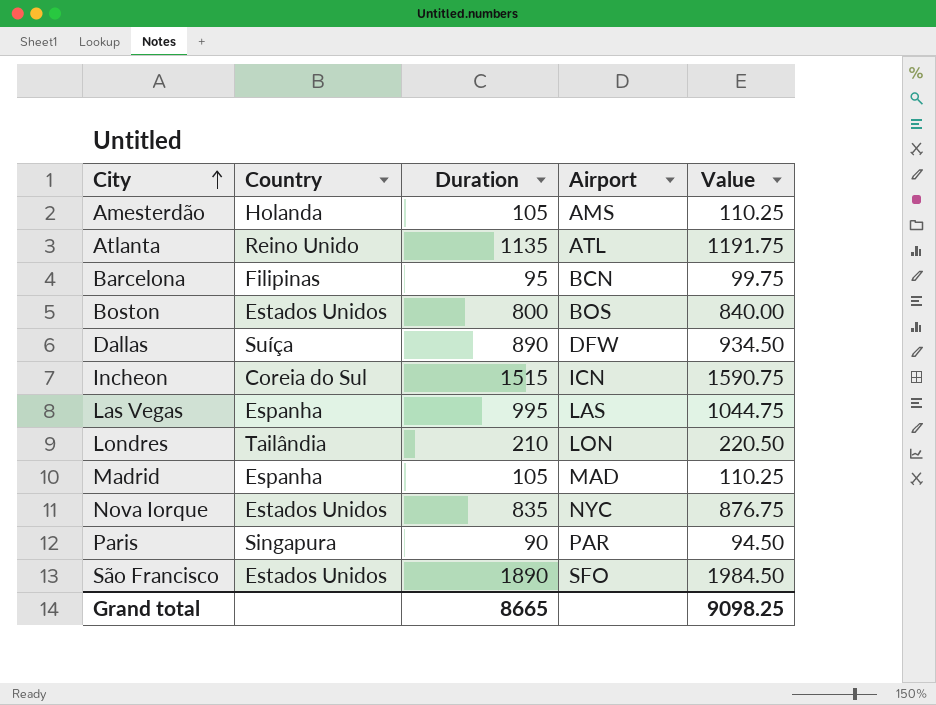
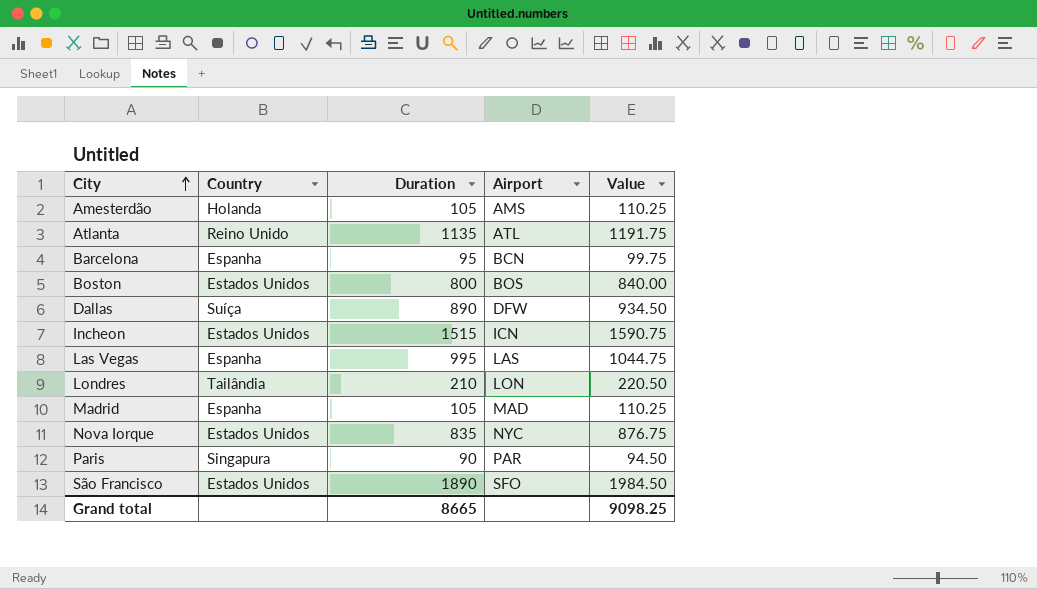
Barcelona | Country: Filipinas -> Espanha
Incheon | Country: Coreia do Sul -> Estados Unidos

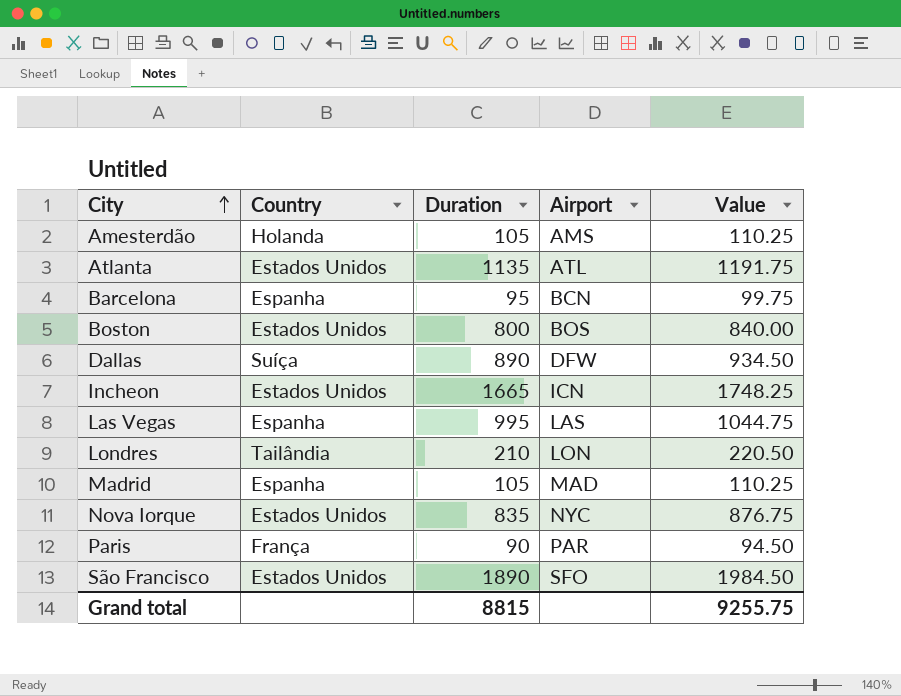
Atlanta | Country: Reino Unido -> Estados Unidos
Incheon | Duration: 1515 -> 1665
Incheon | Value: 1590.75 -> 1748.25
Paris | Country: Singapura -> França
Grand total | Duration: 8665 -> 8815
Grand total | Value: 9098.25 -> 9255.75

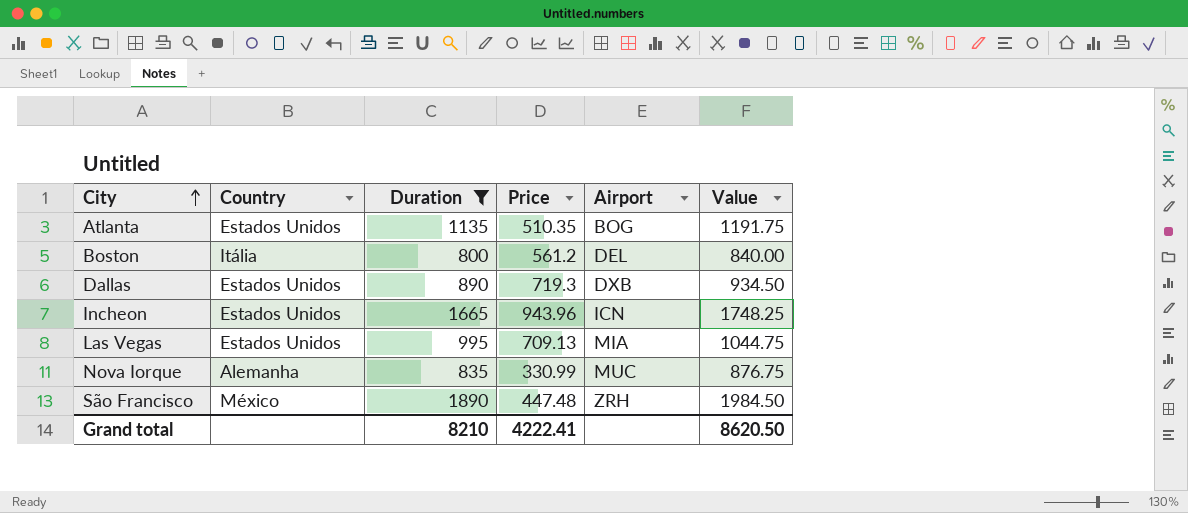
filter: none -> Duration >= 800
column Price | position: none -> 4
Atlanta | Airport: ATL -> BOG
Boston | Country: Estados Unidos -> Itália
Boston | Airport: BOS -> DEL
Dallas | Country: Suíça -> Estados Unidos
Dallas | Airport: DFW -> DXB
Las Vegas | Country: Espanha -> Estados Unidos
Las Vegas | Airport: LAS -> MIA
Nova Iorque | Country: Estados Unidos -> Alemanha
Nova Iorque | Airport: NYC -> MUC
São Francisco | Country: Estados Unidos -> México
São Francisco | Airport: SFO -> ZRH
Grand total | Duration: 8815 -> 8210
Grand total | Value: 9255.75 -> 8620.50

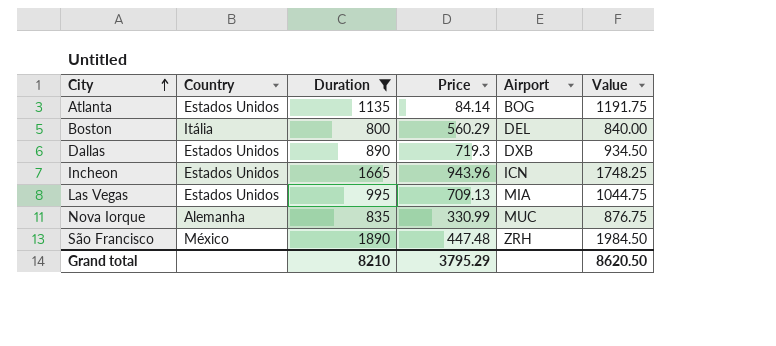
Atlanta | Price: 510.35 -> 84.14
Boston | Price: 561.2 -> 560.29
Grand total | Price: 4222.41 -> 3795.29

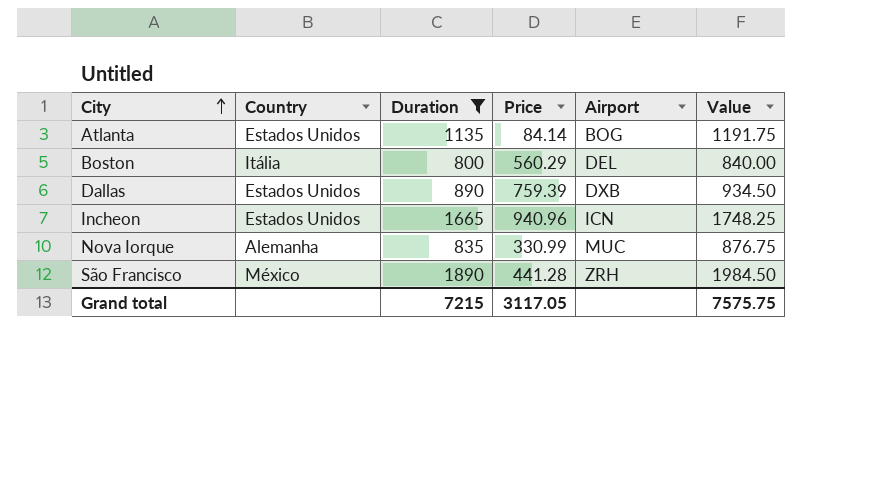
row Las Vegas: Estados Unidos | 995 | 709.13 | MIA | 1044.75 -> none
Dallas | Price: 719.3 -> 759.39
Incheon | Price: 943.96 -> 940.96
São Francisco | Price: 447.48 -> 441.28
Grand total | Duration: 8210 -> 7215
Grand total | Price: 3795.29 -> 3117.05
Grand total | Value: 8620.50 -> 7575.75

